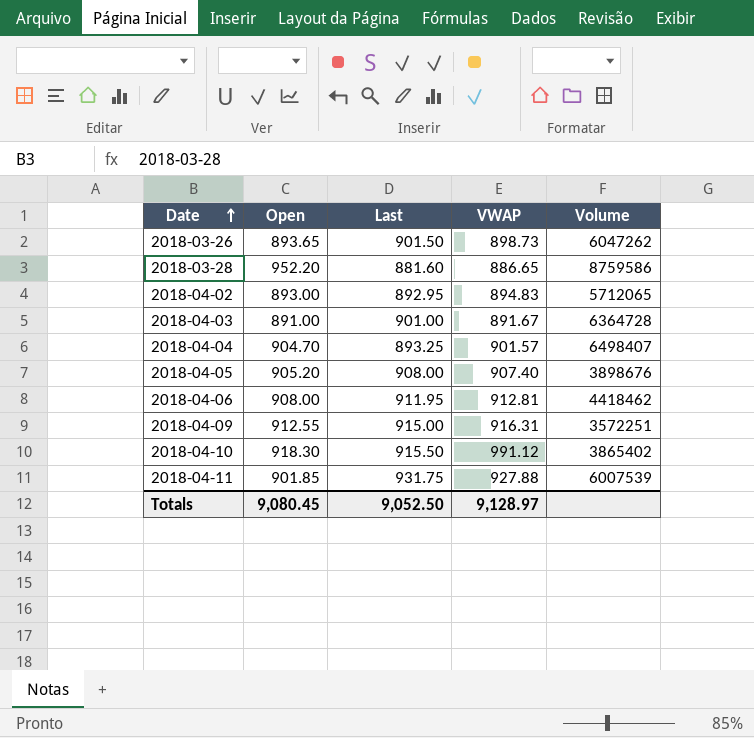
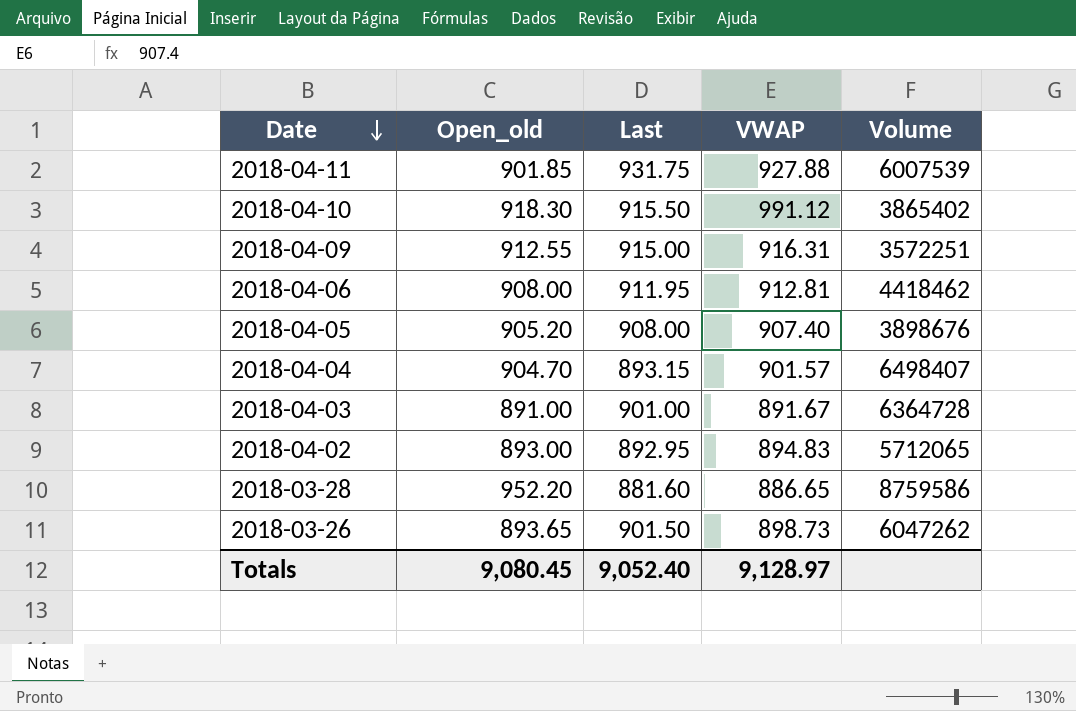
row order: Date ascending -> Date descending
column name: Open -> Open_old
2018-04-04 | Last: 893.25 -> 893.15
Totals | Last: 9,052.50 -> 9,052.40

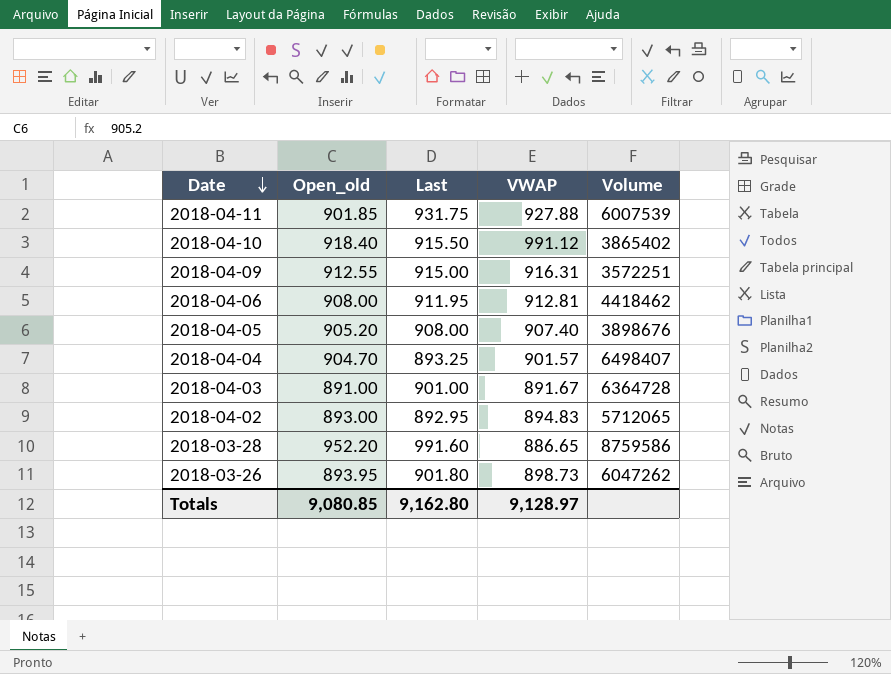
2018-04-10 | Open_old: 918.30 -> 918.40
2018-04-04 | Last: 893.15 -> 893.25
2018-03-28 | Last: 881.60 -> 991.60
2018-03-26 | Open_old: 893.65 -> 893.95
2018-03-26 | Last: 901.50 -> 901.80
Totals | Open_old: 9,080.45 -> 9,080.85
Totals | Last: 9,052.40 -> 9,162.80

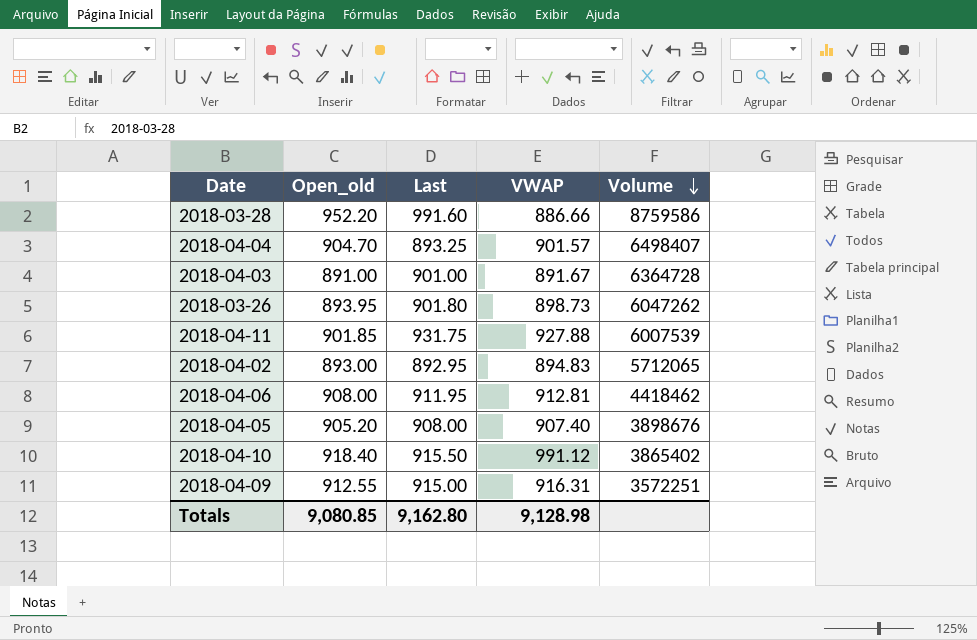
row order: Date descending -> Volume descending
2018-03-28 | VWAP: 886.65 -> 886.66
Totals | VWAP: 9,128.97 -> 9,128.98

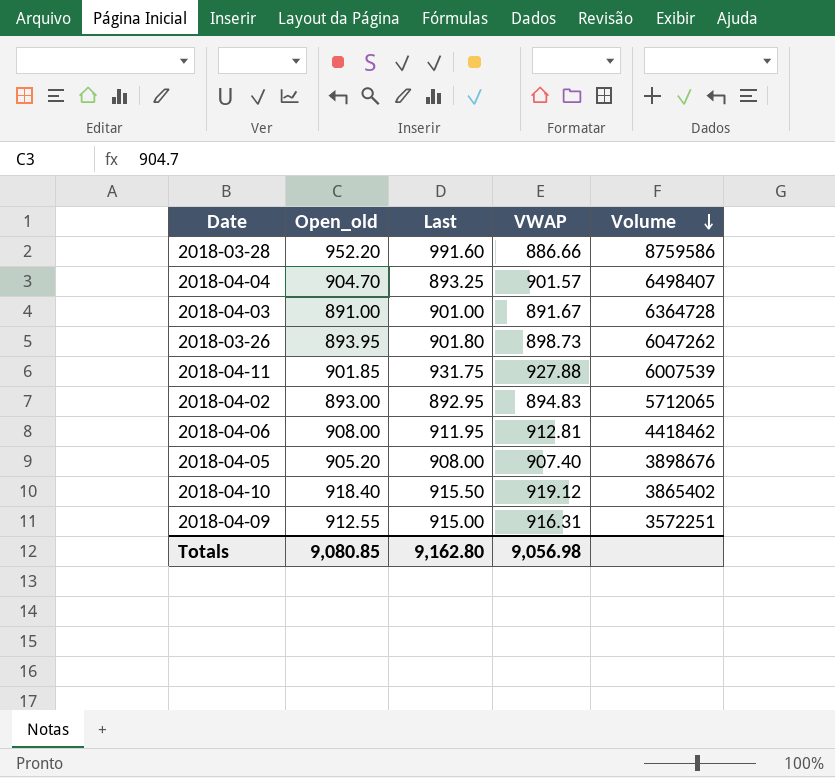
2018-04-10 | VWAP: 991.12 -> 919.12
Totals | VWAP: 9,128.98 -> 9,056.98

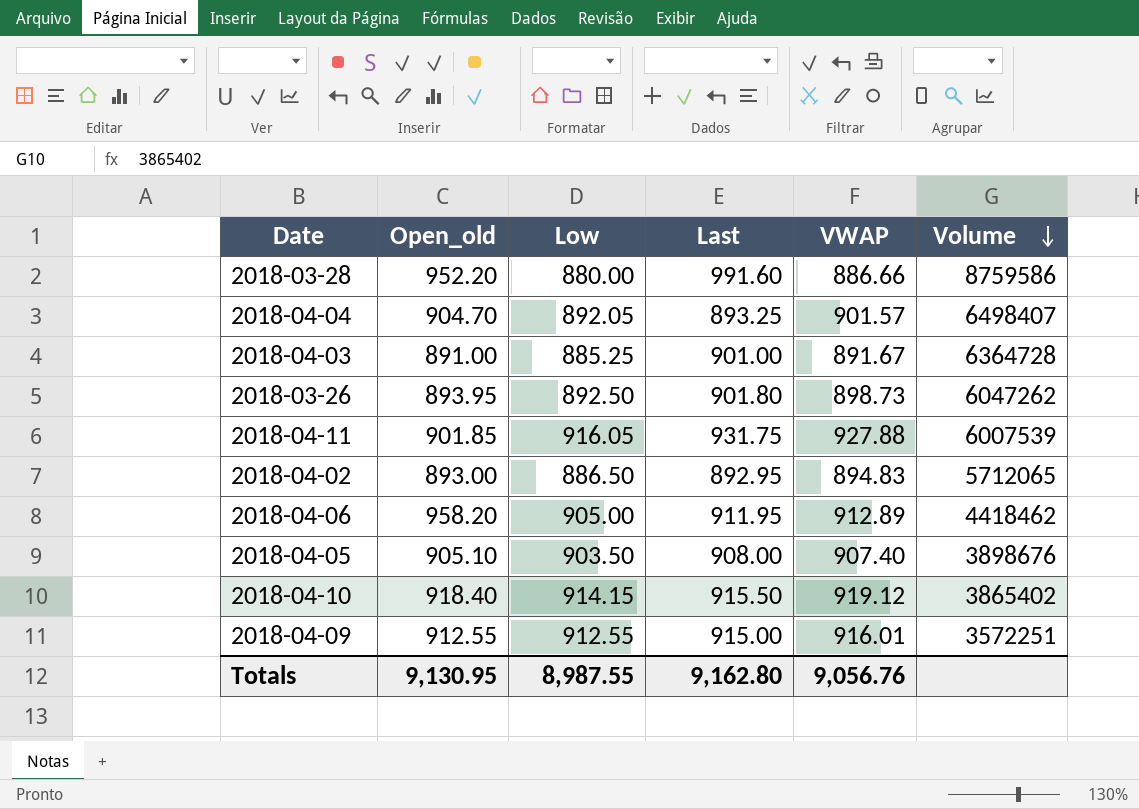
column Low | position: none -> 3
2018-04-06 | Open_old: 908.00 -> 958.20
2018-04-06 | VWAP: 912.81 -> 912.89
2018-04-05 | Open_old: 905.20 -> 905.10
2018-04-09 | VWAP: 916.31 -> 916.01
Totals | Open_old: 9,080.85 -> 9,130.95
Totals | VWAP: 9,056.98 -> 9,056.76

